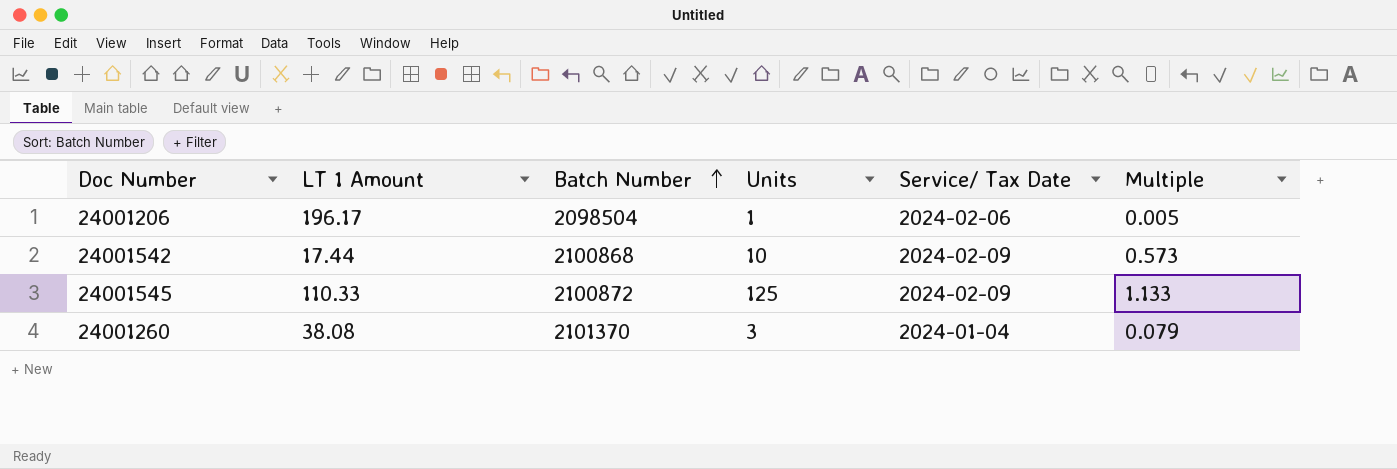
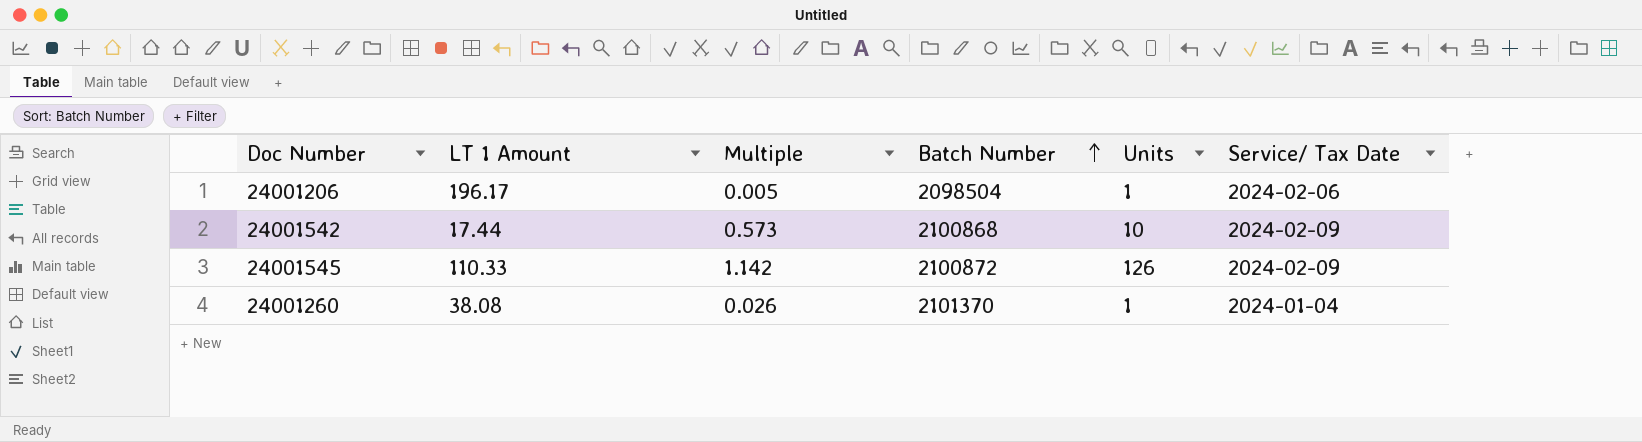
column Multiple | position: 6 -> 3
24001545 | Multiple: 1.133 -> 1.142
24001545 | Units: 125 -> 126
24001260 | Multiple: 0.079 -> 0.026
24001260 | Units: 3 -> 1

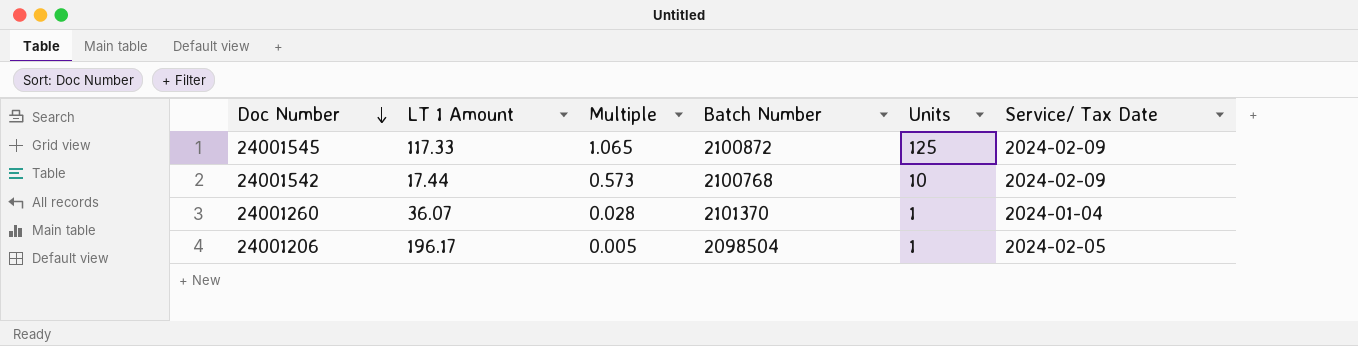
row order: Batch Number ascending -> Doc Number descending
24001545 | LT 1 Amount: 110.33 -> 117.33
24001545 | Multiple: 1.142 -> 1.065
24001545 | Units: 126 -> 125
24001542 | Batch Number: 2100868 -> 2100768
24001260 | LT 1 Amount: 38.08 -> 36.07
24001260 | Multiple: 0.026 -> 0.028
24001206 | Service/ Tax Date: 2024-02-06 -> 2024-02-05

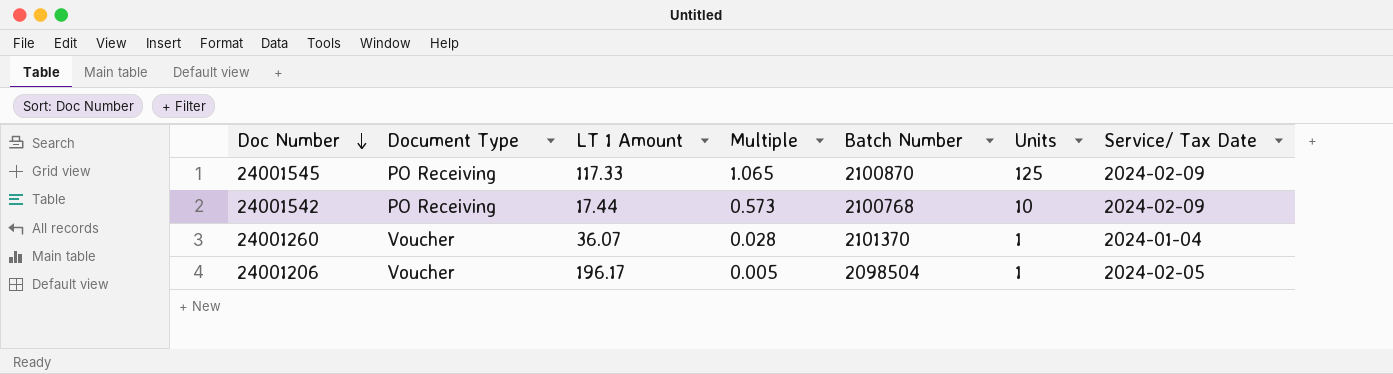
column Document Type | position: none -> 2
24001545 | Batch Number: 2100872 -> 2100870

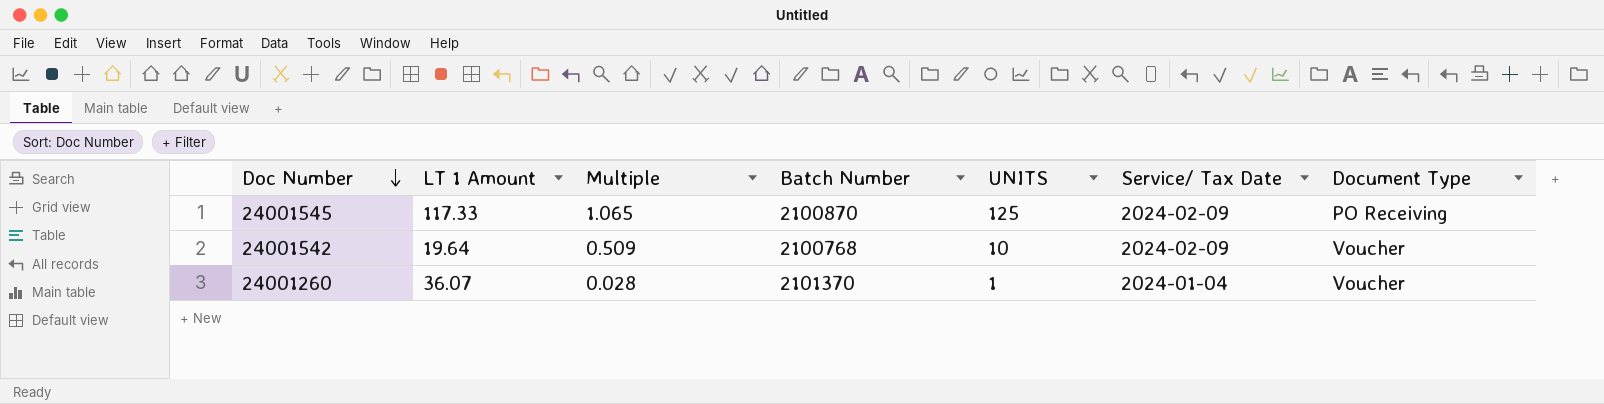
column name: Units -> UNITS
column Document Type | position: 2 -> 7
row 24001206: Voucher | 196.17 | 0.005 | 2098504 | 1 | 2024-02-05 -> none
24001542 | LT 1 Amount: 17.44 -> 19.64
24001542 | Multiple: 0.573 -> 0.509
24001542 | Document Type: PO Receiving -> Voucher

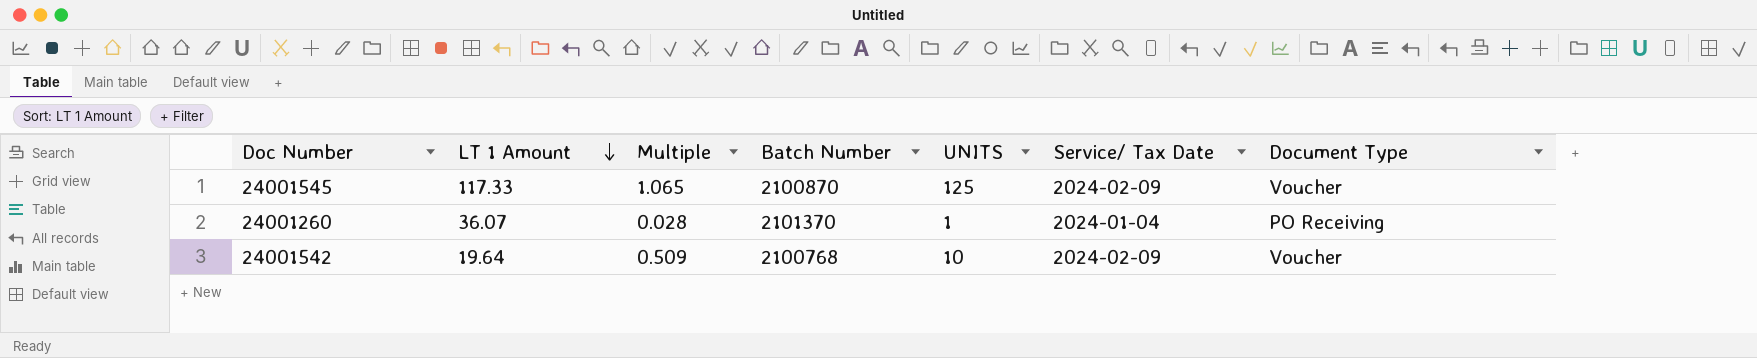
row order: Doc Number descending -> LT 1 Amount descending
24001545 | Document Type: PO Receiving -> Voucher
24001260 | Document Type: Voucher -> PO Receiving

